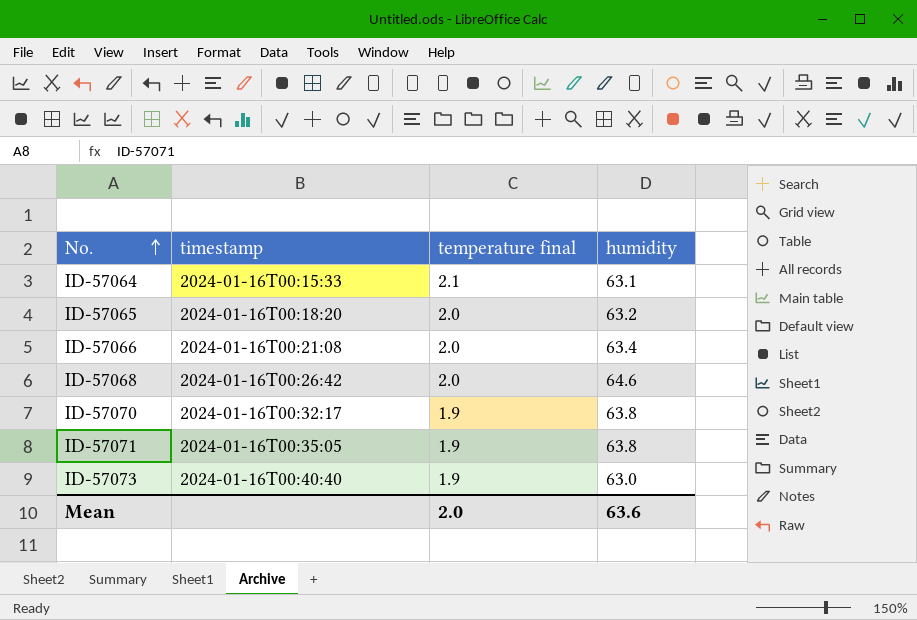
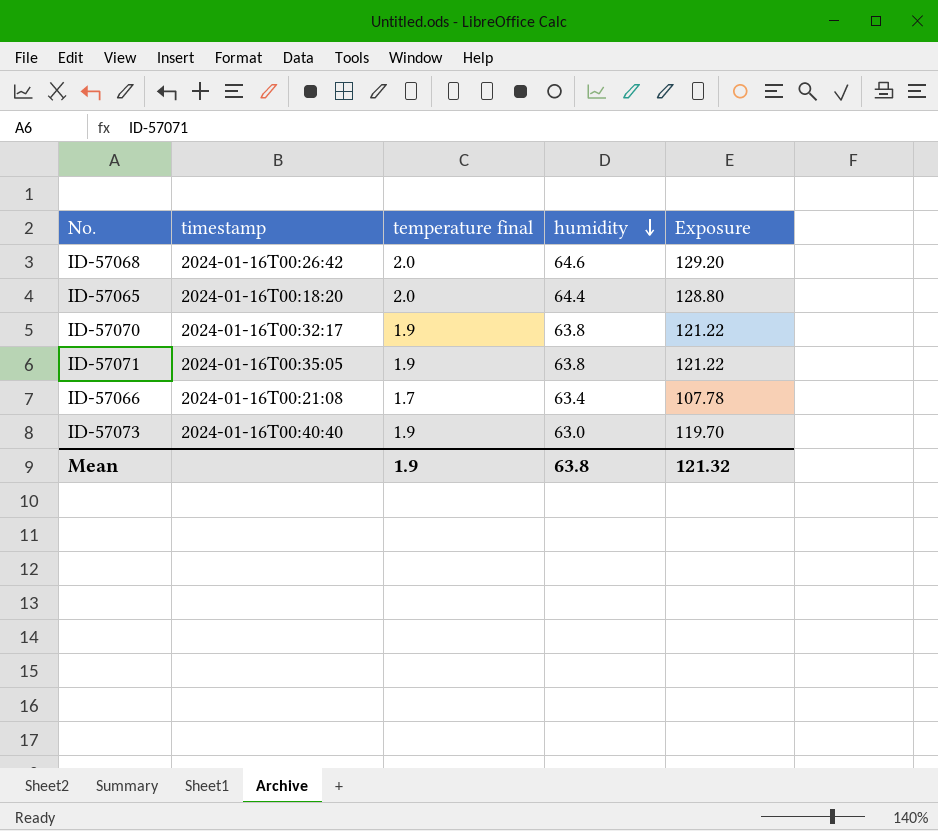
row order: No. ascending -> humidity descending
column Exposure | formula: none -> [temperature final] * [humidity]
row ID-57064: 2024-01-16T00:15:33 | 2.1 | 63.1 -> none
ID-57065 | humidity: 63.2 -> 64.4
ID-57066 | temperature final: 2.0 -> 1.7
Mean | temperature final: 2.0 -> 1.9
Mean | humidity: 63.6 -> 63.8

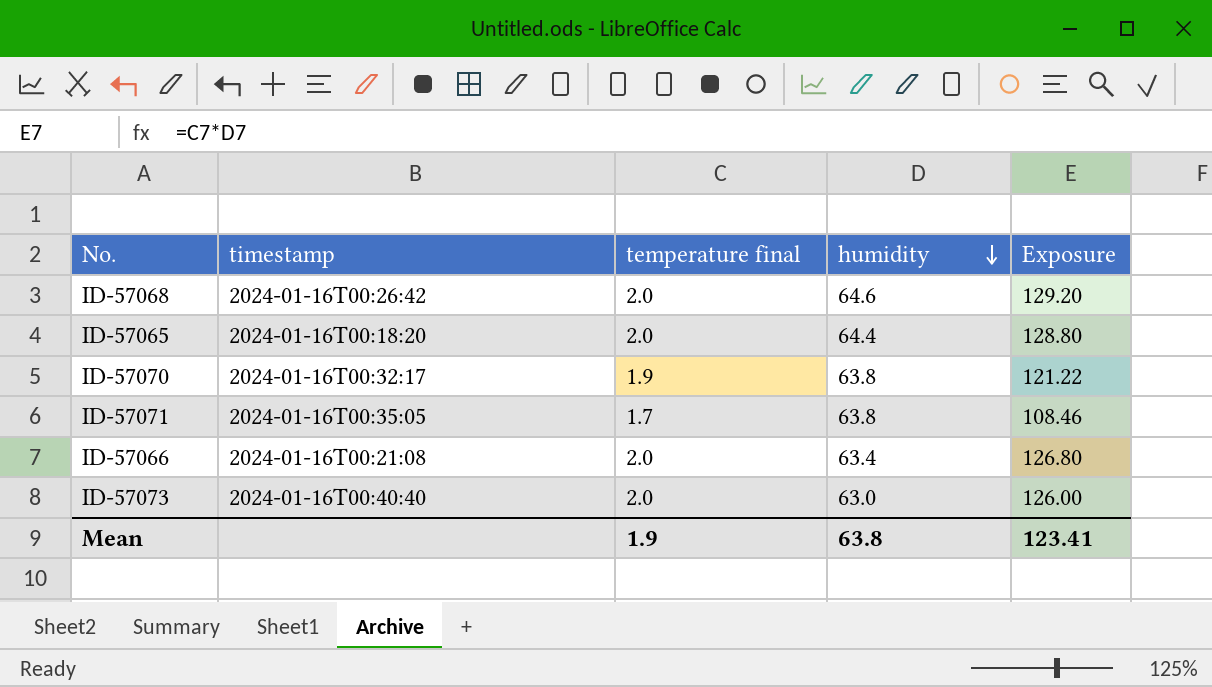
ID-57071 | temperature final: 1.9 -> 1.7
ID-57071 | Exposure: 121.22 -> 108.46
ID-57066 | temperature final: 1.7 -> 2.0
ID-57066 | Exposure: 107.78 -> 126.80
ID-57073 | temperature final: 1.9 -> 2.0
ID-57073 | Exposure: 119.70 -> 126.00
Mean | Exposure: 121.32 -> 123.41

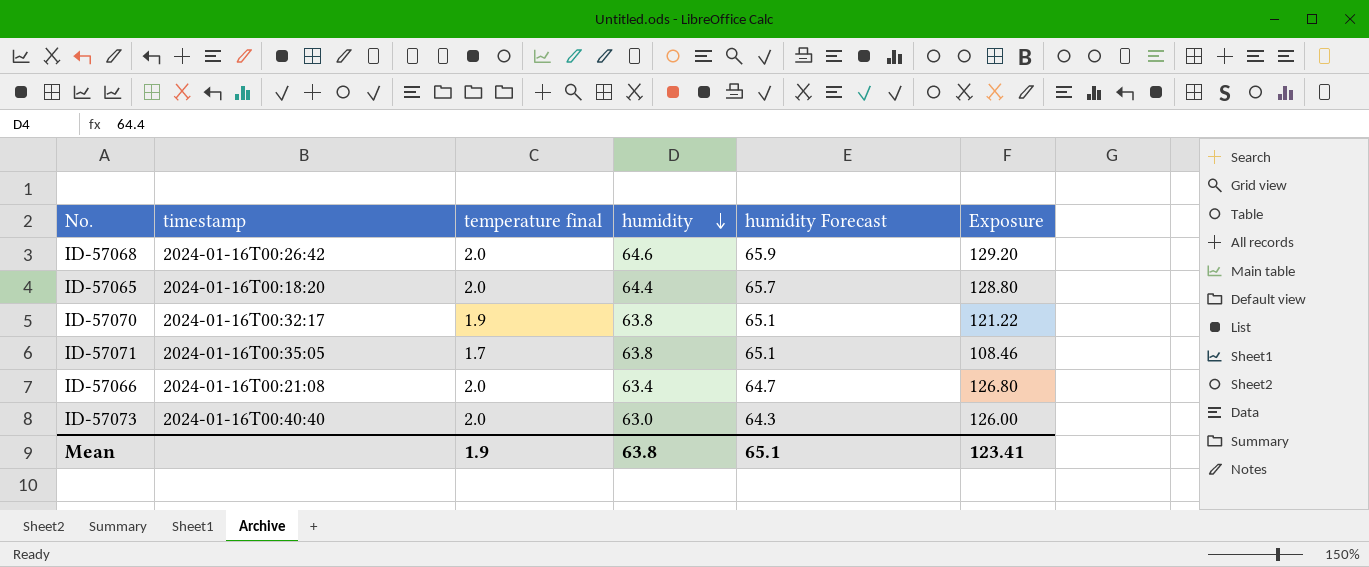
column humidity Forecast | formula: none -> [humidity] * 1.02

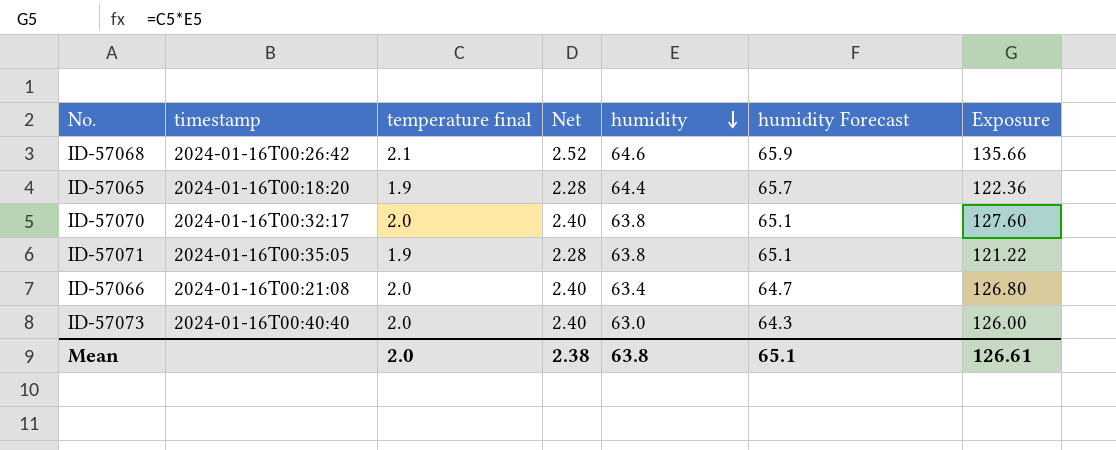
column Net | formula: none -> [temperature final] * 1.2
ID-57068 | temperature final: 2.0 -> 2.1
ID-57068 | Exposure: 129.20 -> 135.66
ID-57065 | temperature final: 2.0 -> 1.9
ID-57065 | Exposure: 128.80 -> 122.36
ID-57070 | temperature final: 1.9 -> 2.0
ID-57070 | Exposure: 121.22 -> 127.60
ID-57071 | temperature final: 1.7 -> 1.9
ID-57071 | Exposure: 108.46 -> 121.22
Mean | temperature final: 1.9 -> 2.0
Mean | Exposure: 123.41 -> 126.61

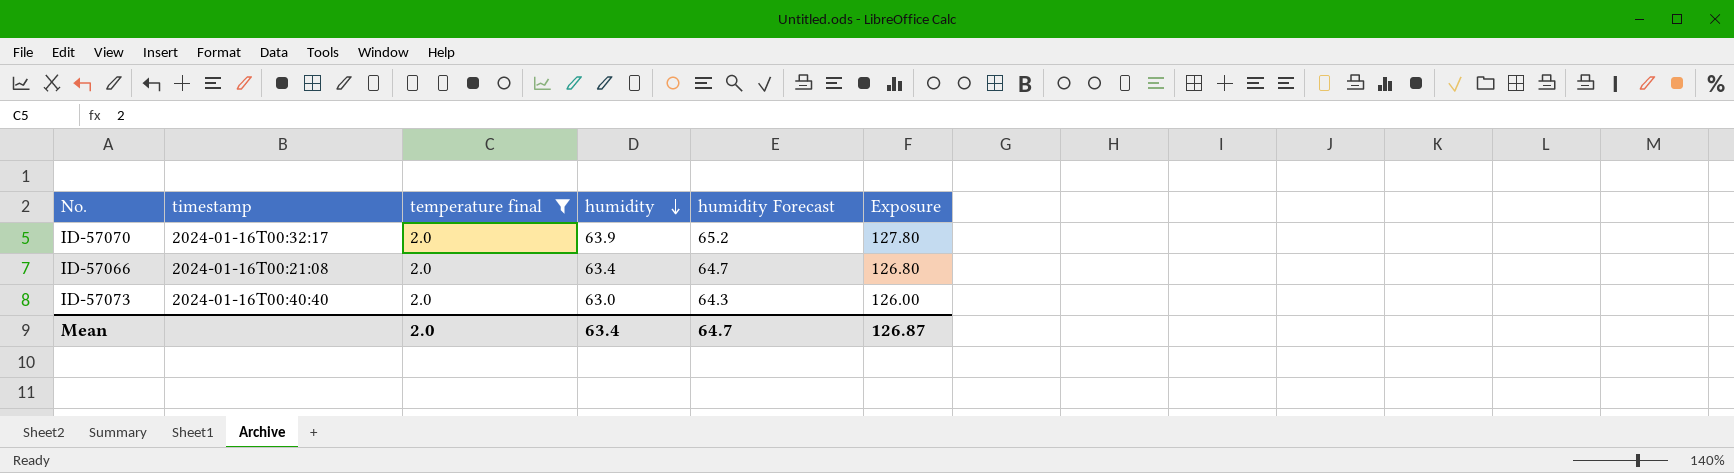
filter: none -> temperature final = 2.0
column Net | formula: [temperature final] * 1.2 -> none
ID-57070 | humidity: 63.8 -> 63.9
ID-57070 | humidity Forecast: 65.1 -> 65.2
ID-57070 | Exposure: 127.60 -> 127.80
Mean | humidity: 63.8 -> 63.4
Mean | humidity Forecast: 65.1 -> 64.7
Mean | Exposure: 126.61 -> 126.87

